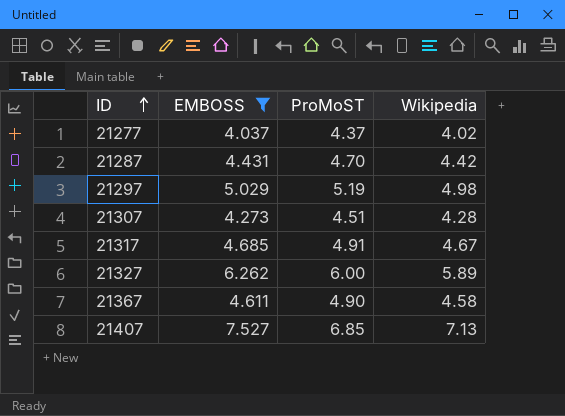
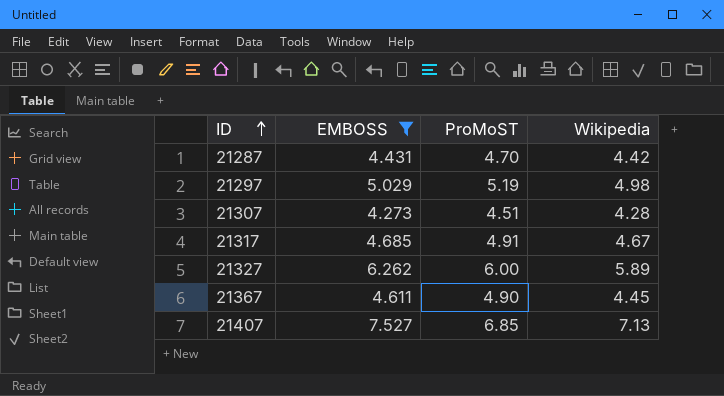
row 21277: 4.037 | 4.37 | 4.02 -> none
21367 | Wikipedia: 4.58 -> 4.45

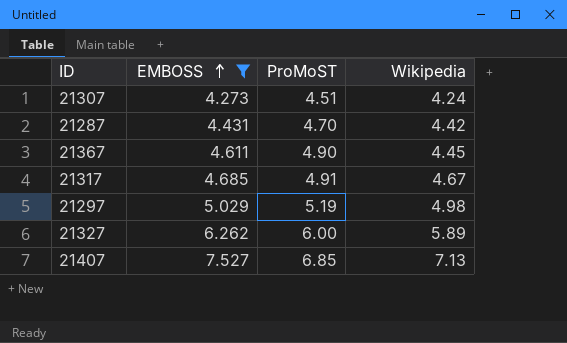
row order: ID ascending -> EMBOSS ascending
21307 | Wikipedia: 4.28 -> 4.24

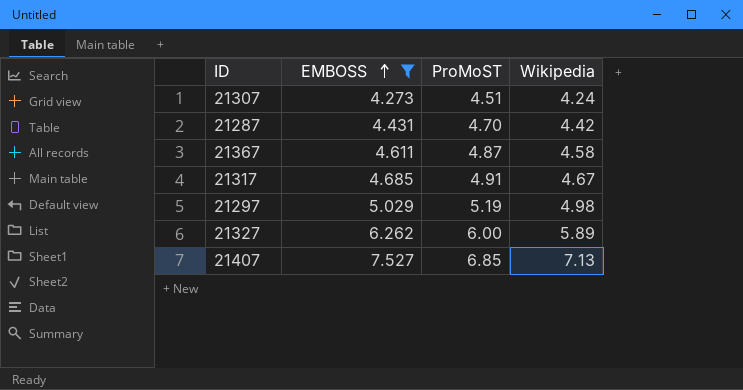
21367 | ProMoST: 4.90 -> 4.87
21367 | Wikipedia: 4.45 -> 4.58

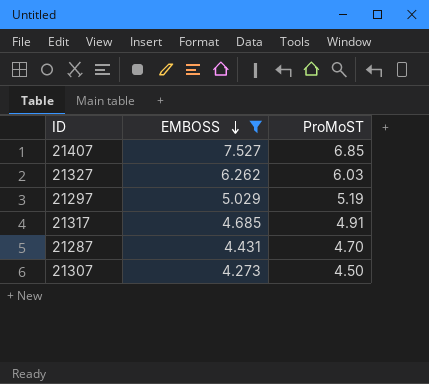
row order: EMBOSS ascending -> EMBOSS descending
column Wikipedia | position: 4 -> none
row 21367: 4.611 | 4.87 | 4.58 -> none
21327 | ProMoST: 6.00 -> 6.03
21307 | ProMoST: 4.51 -> 4.50

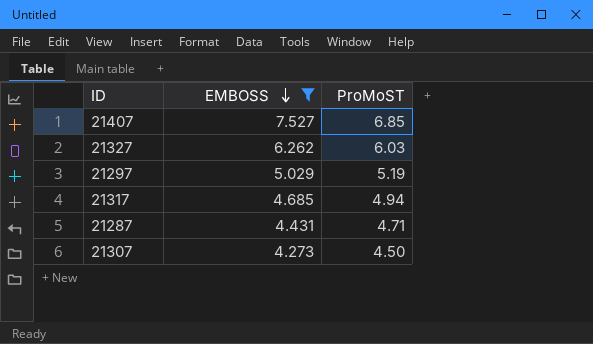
21317 | ProMoST: 4.91 -> 4.94
21287 | ProMoST: 4.70 -> 4.71

